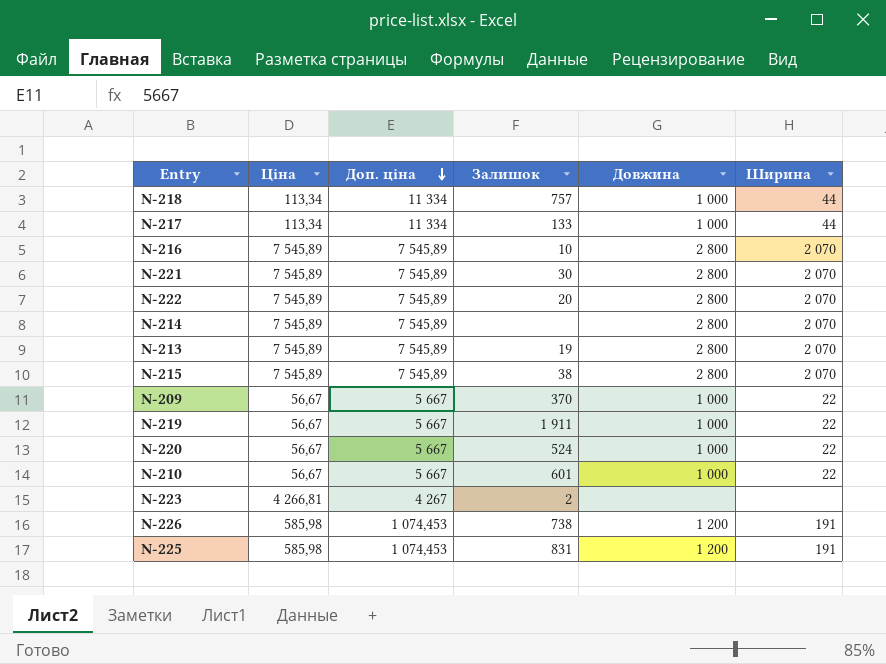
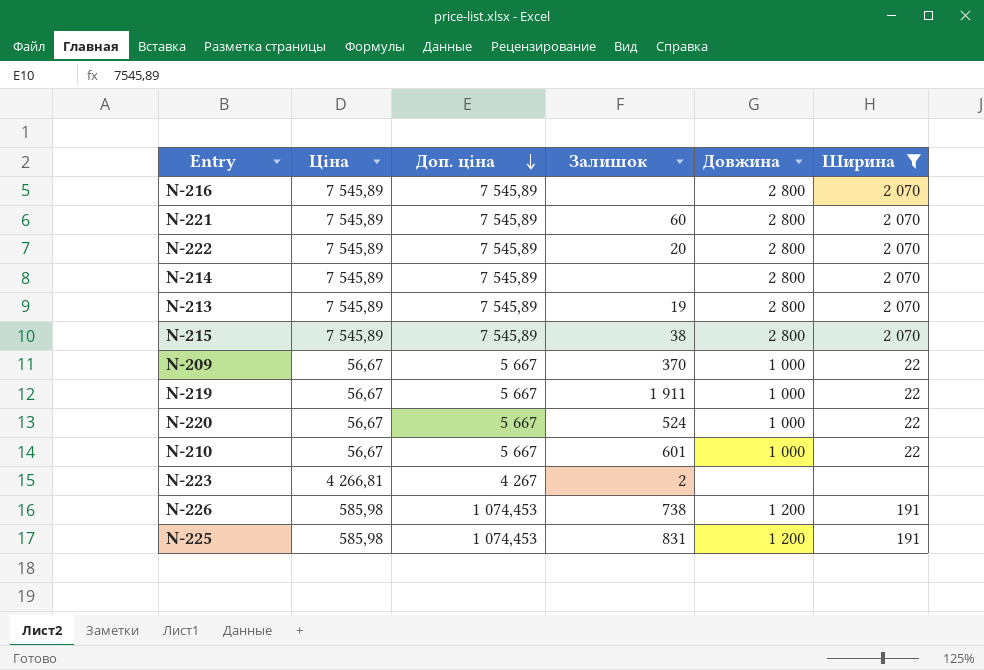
filter: none -> Ширина != 44
N-216 | Залишок: 10 -> none
N-221 | Залишок: 30 -> 60

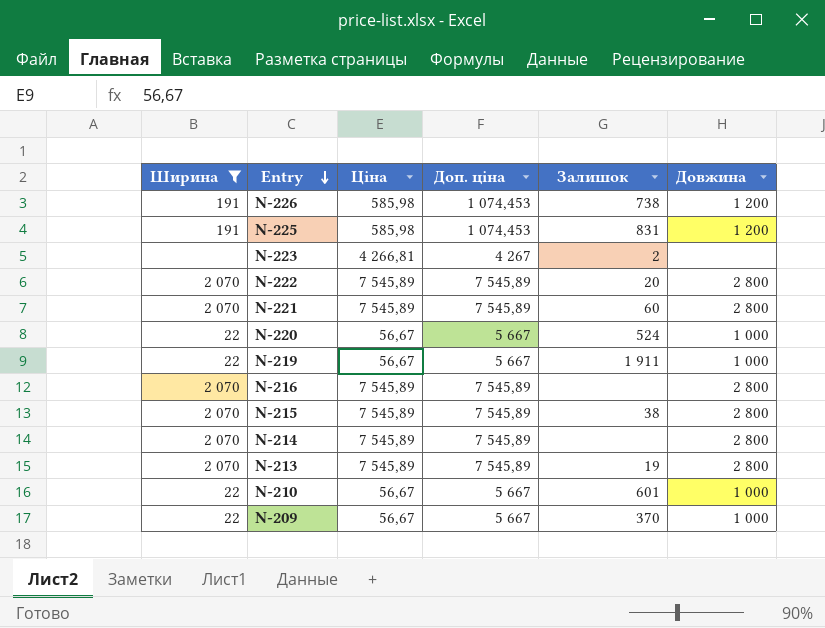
row order: Доп. ціна descending -> Entry descending
column Ширина | position: 6 -> 1

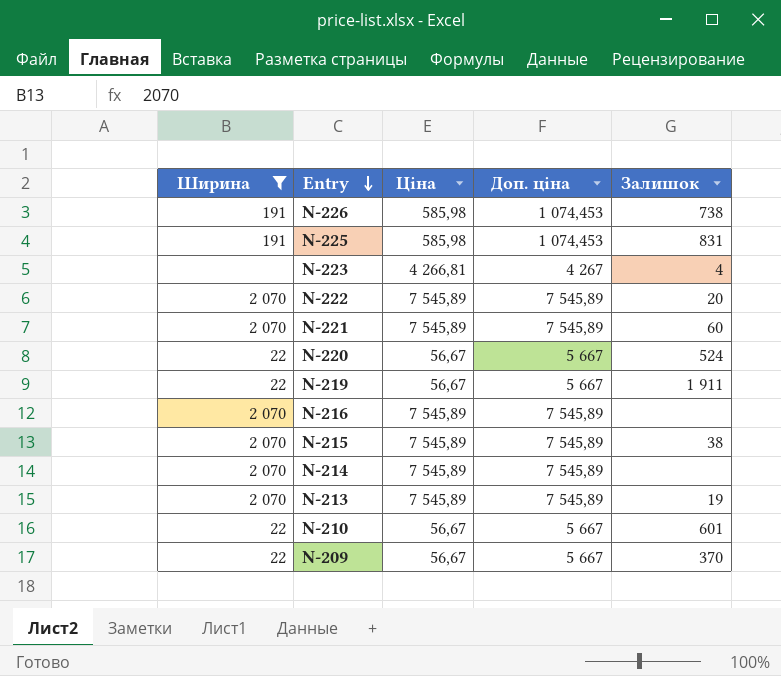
column Довжина | position: 6 -> none
N-223 | Залишок: 2 -> 4

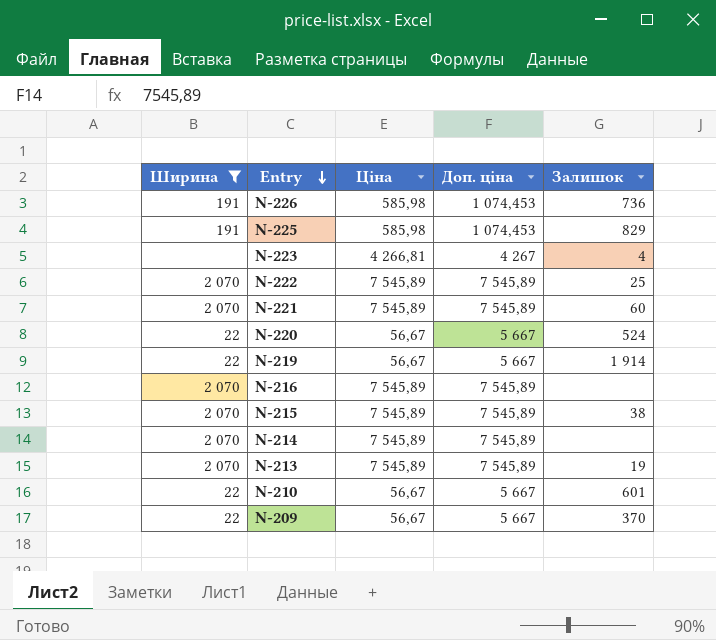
N-226 | Залишок: 738 -> 736
N-225 | Залишок: 831 -> 829
N-222 | Залишок: 20 -> 25
N-219 | Залишок: 1 911 -> 1 914

